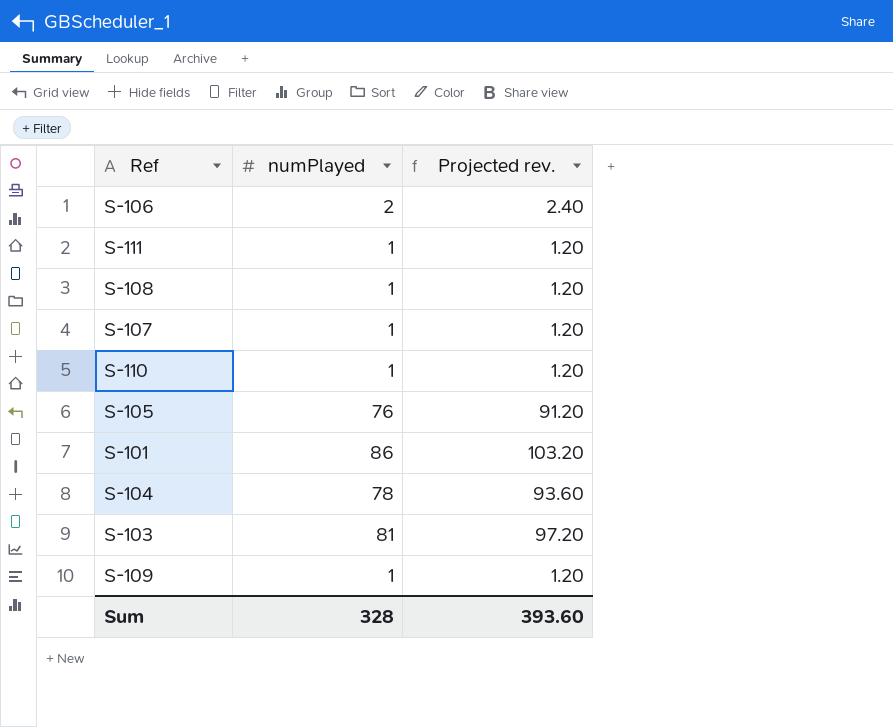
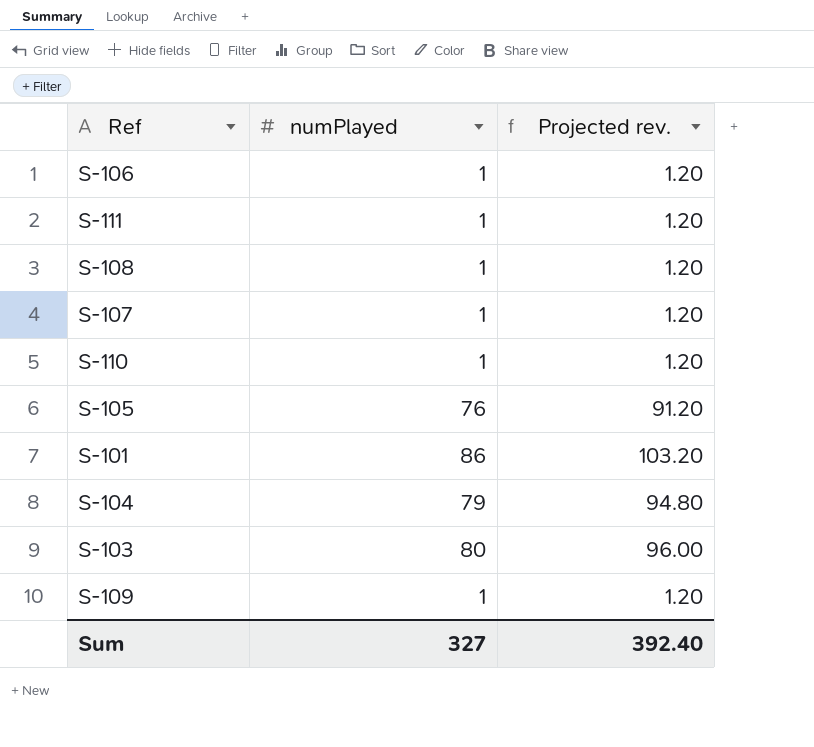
S-106 | numPlayed: 2 -> 1
S-106 | Projected rev.: 2.40 -> 1.20
S-104 | numPlayed: 78 -> 79
S-104 | Projected rev.: 93.60 -> 94.80
S-103 | numPlayed: 81 -> 80
S-103 | Projected rev.: 97.20 -> 96.00
Sum | numPlayed: 328 -> 327
Sum | Projected rev.: 393.60 -> 392.40

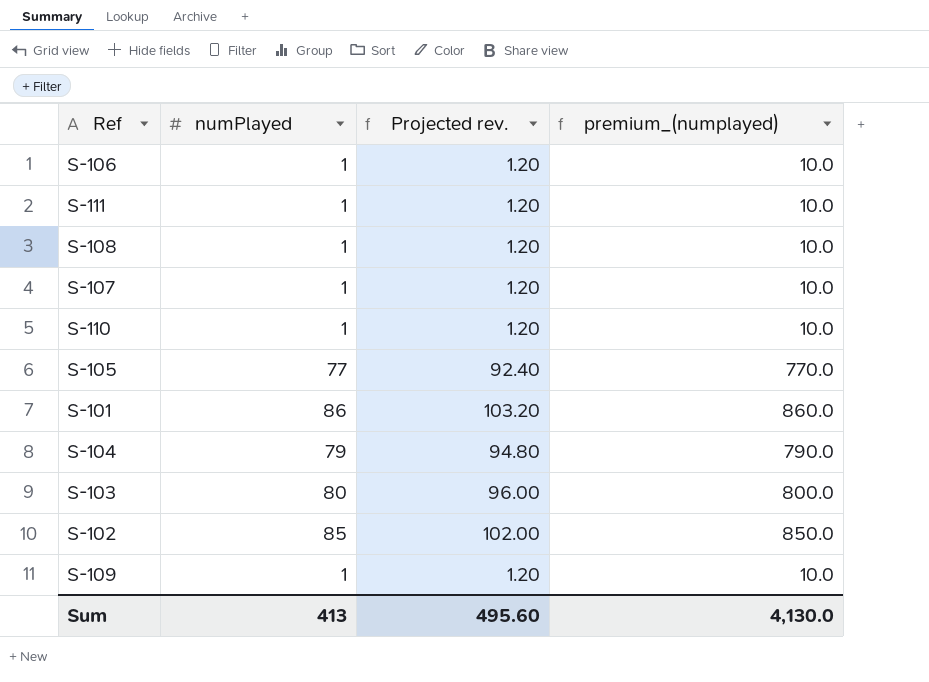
column premium_(numplayed) | formula: none -> [numPlayed] * 10
S-105 | numPlayed: 76 -> 77
S-105 | Projected rev.: 91.20 -> 92.40
row S-102: none -> 85 | 102.00 | 850.0
Sum | numPlayed: 327 -> 413
Sum | Projected rev.: 392.40 -> 495.60

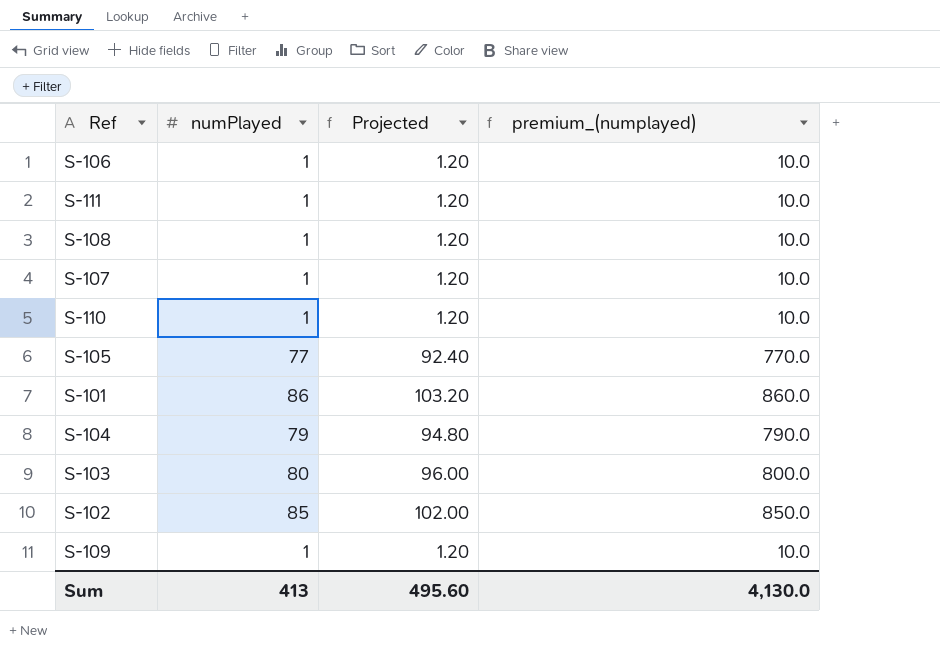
column name: Projected rev. -> Projected

